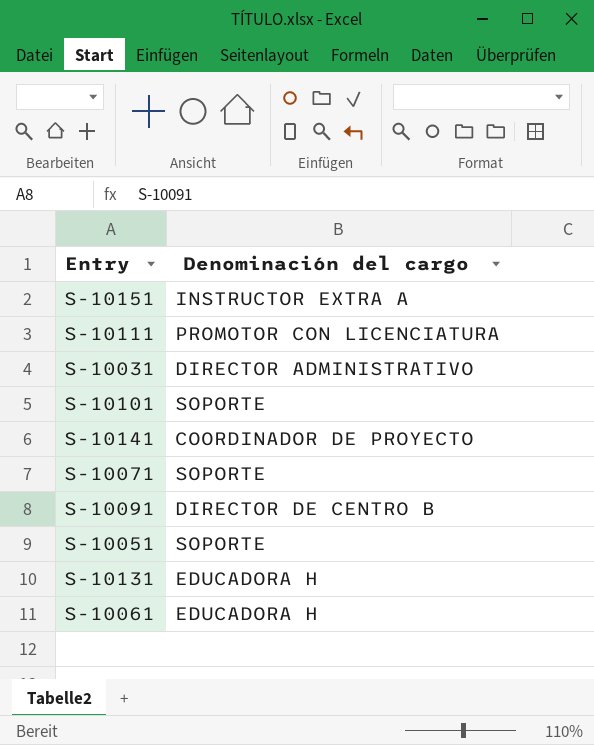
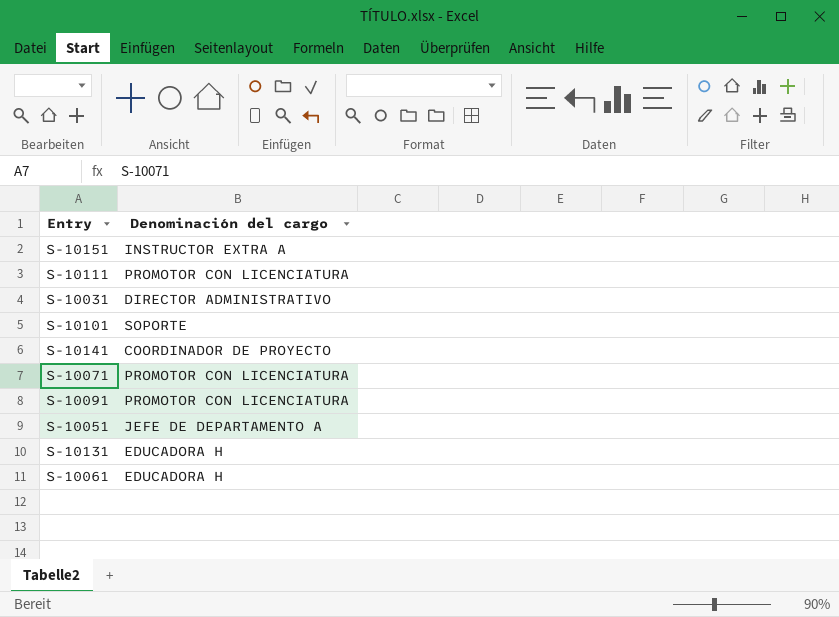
S-10071 | Denominación del cargo: SOPORTE -> PROMOTOR CON LICENCIATURA
S-10091 | Denominación del cargo: DIRECTOR DE CENTRO B -> PROMOTOR CON LICENCIATURA
S-10051 | Denominación del cargo: SOPORTE -> JEFE DE DEPARTAMENTO A

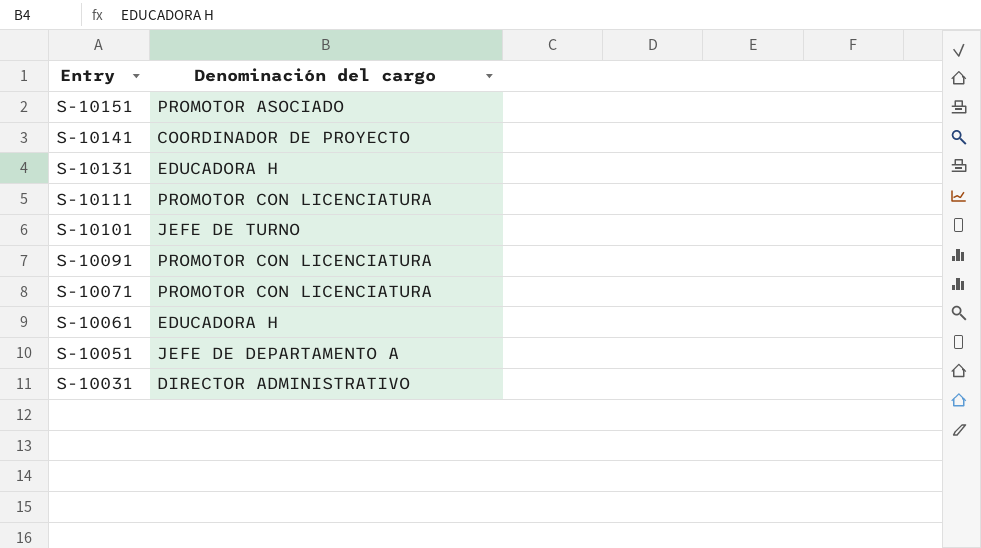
row order: none -> Entry descending
S-10151 | Denominación del cargo: INSTRUCTOR EXTRA A -> PROMOTOR ASOCIADO
S-10101 | Denominación del cargo: SOPORTE -> JEFE DE TURNO

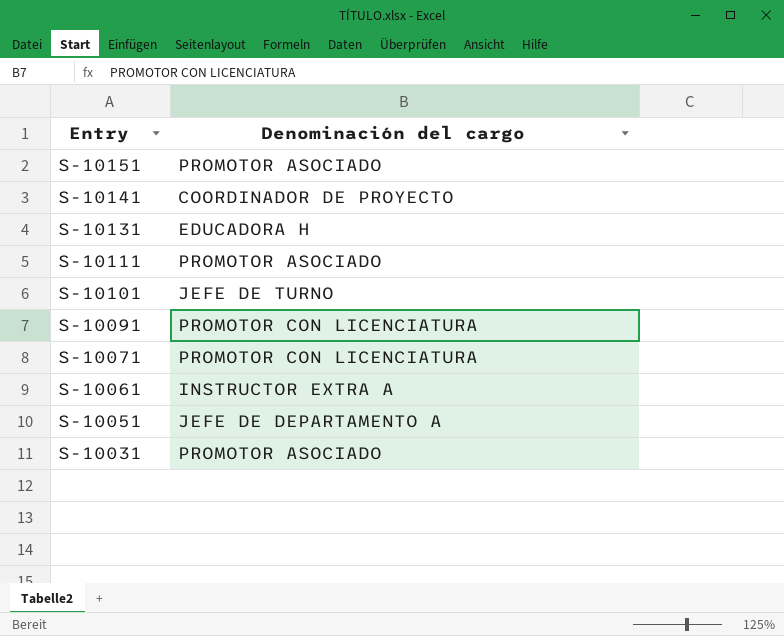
S-10111 | Denominación del cargo: PROMOTOR CON LICENCIATURA -> PROMOTOR ASOCIADO
S-10061 | Denominación del cargo: EDUCADORA H -> INSTRUCTOR EXTRA A
S-10031 | Denominación del cargo: DIRECTOR ADMINISTRATIVO -> PROMOTOR ASOCIADO

